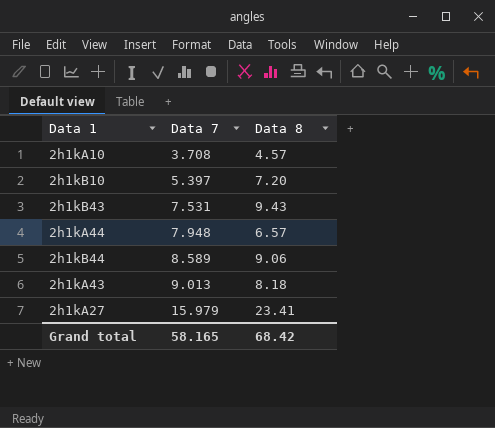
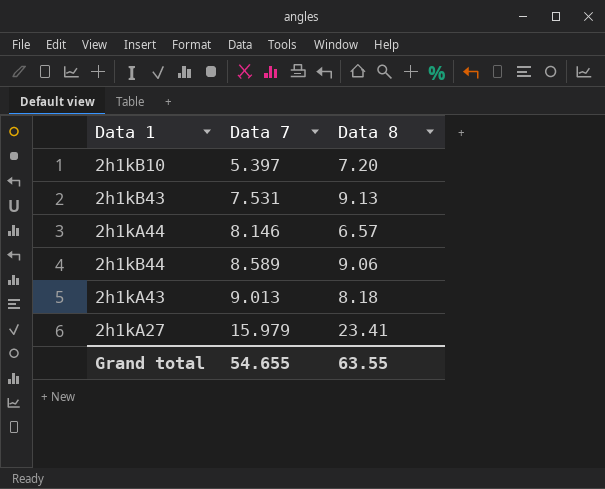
row 2h1kA10: 3.708 | 4.57 -> none
2h1kB43 | Data 8: 9.43 -> 9.13
2h1kA44 | Data 7: 7.948 -> 8.146
Grand total | Data 7: 58.165 -> 54.655
Grand total | Data 8: 68.42 -> 63.55

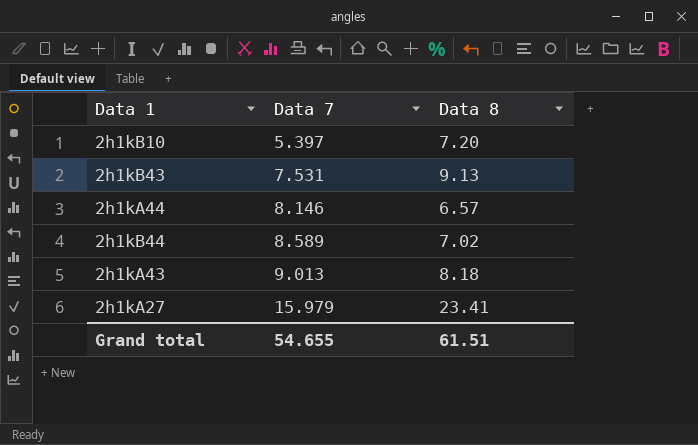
2h1kB44 | Data 8: 9.06 -> 7.02
Grand total | Data 8: 63.55 -> 61.51

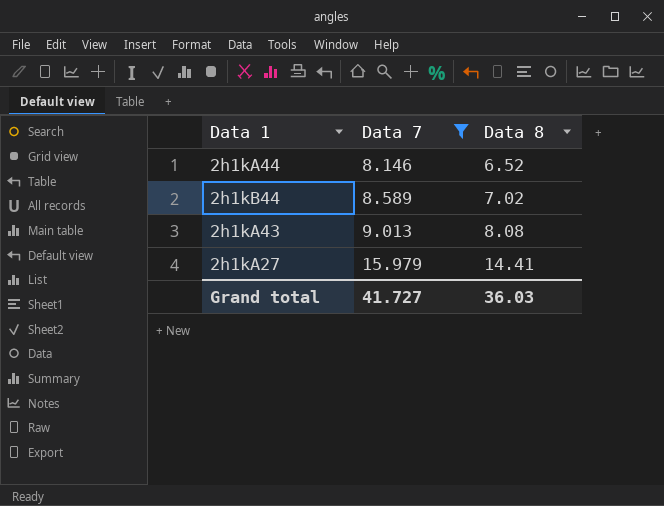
filter: none -> Data 7 >= 8.146
2h1kA44 | Data 8: 6.57 -> 6.52
2h1kA43 | Data 8: 8.18 -> 8.08
2h1kA27 | Data 8: 23.41 -> 14.41
Grand total | Data 7: 54.655 -> 41.727
Grand total | Data 8: 61.51 -> 36.03

